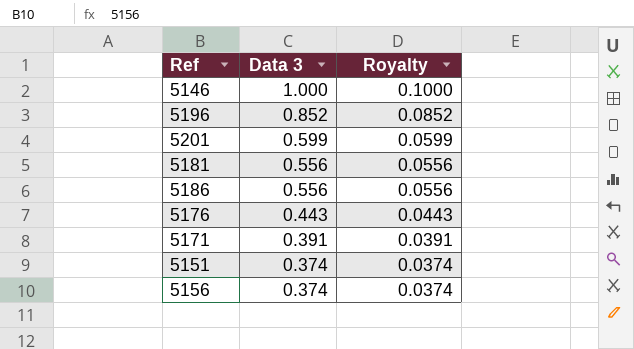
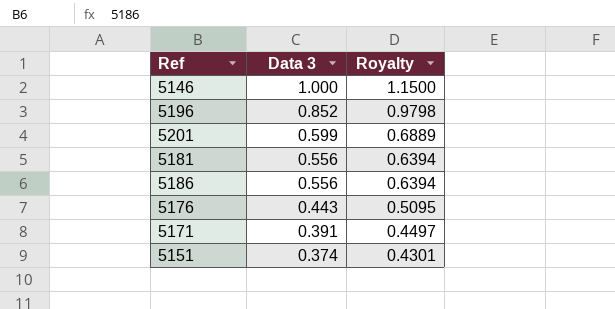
column Royalty | formula: [Data 3] * 0.1 -> [Data 3] * 1.15
row 5156: 0.374 | 0.0374 -> none

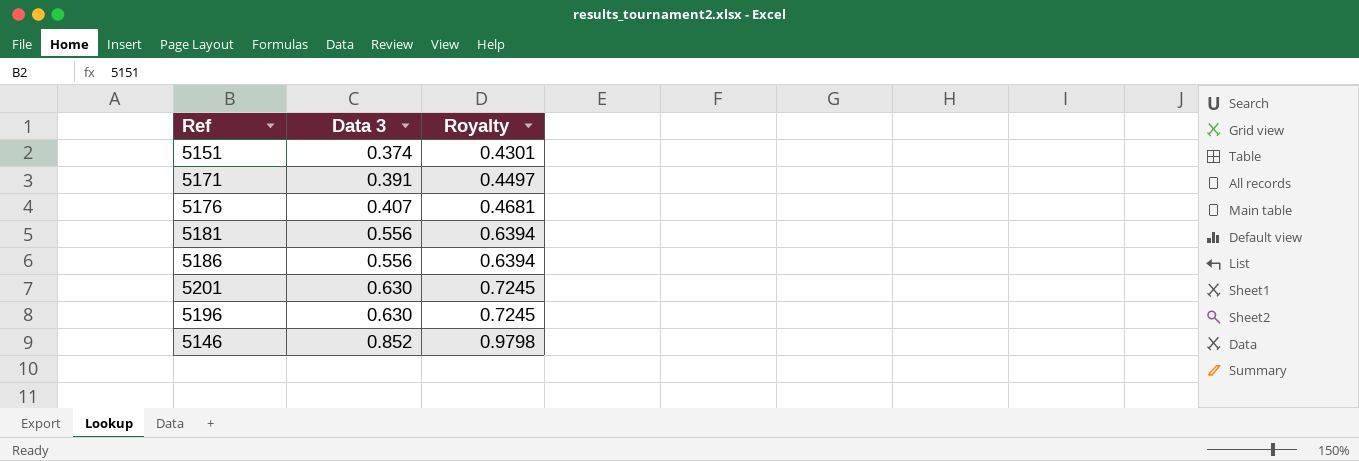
row order: Data 3 descending -> Data 3 ascending
5176 | Data 3: 0.443 -> 0.407
5176 | Royalty: 0.5095 -> 0.4681
5201 | Data 3: 0.599 -> 0.630
5201 | Royalty: 0.6889 -> 0.7245
5196 | Data 3: 0.852 -> 0.630
5196 | Royalty: 0.9798 -> 0.7245
5146 | Data 3: 1.000 -> 0.852
5146 | Royalty: 1.1500 -> 0.9798

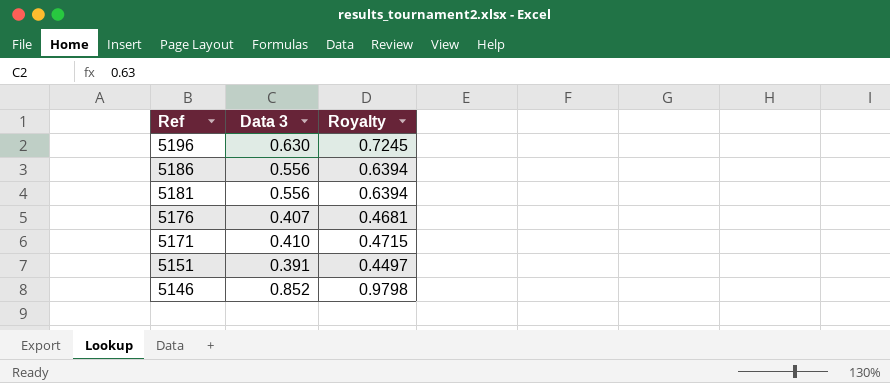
row order: Data 3 ascending -> Ref descending
row 5201: 0.630 | 0.7245 -> none
5171 | Data 3: 0.391 -> 0.410
5171 | Royalty: 0.4497 -> 0.4715
5151 | Data 3: 0.374 -> 0.391
5151 | Royalty: 0.4301 -> 0.4497

